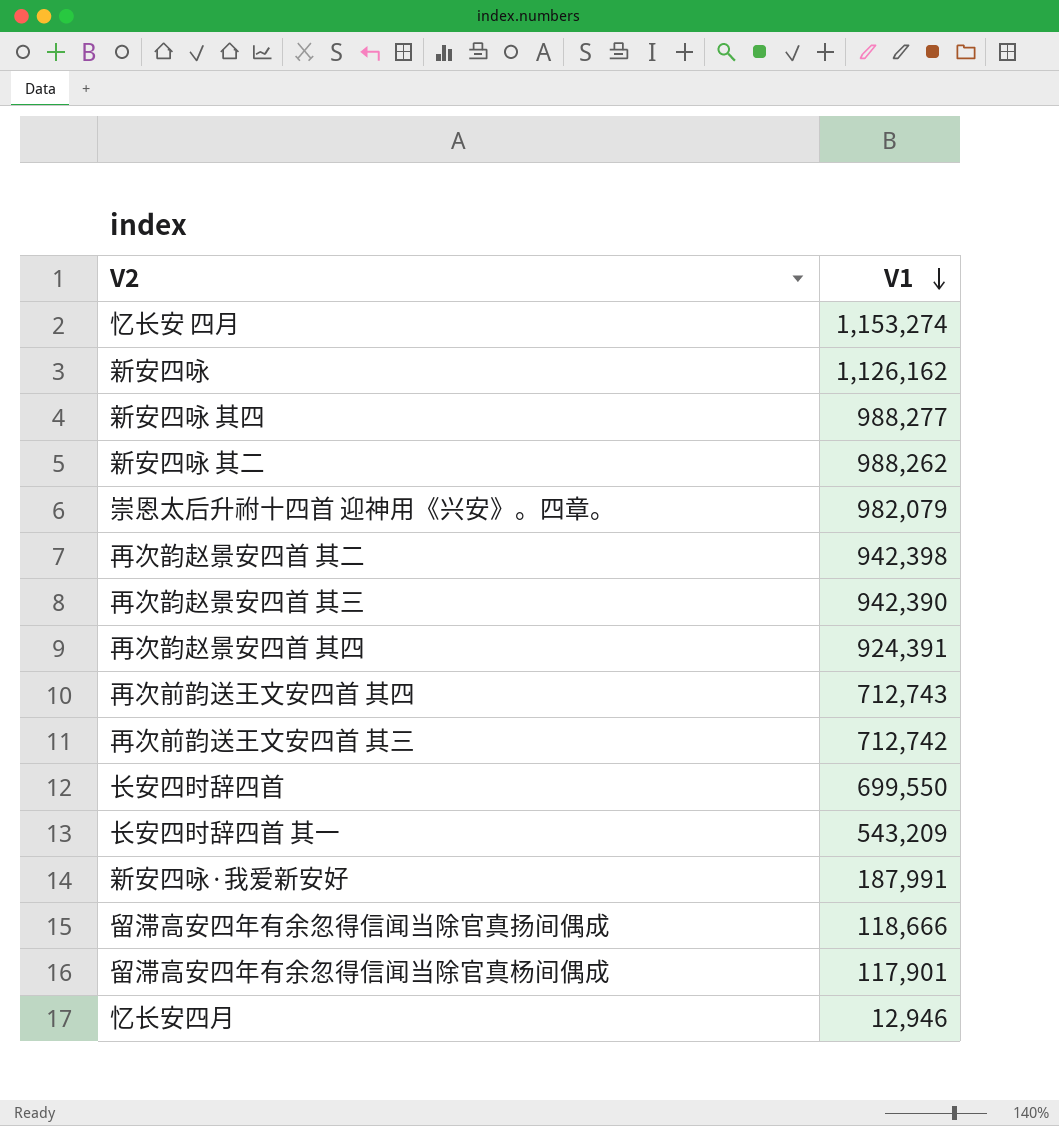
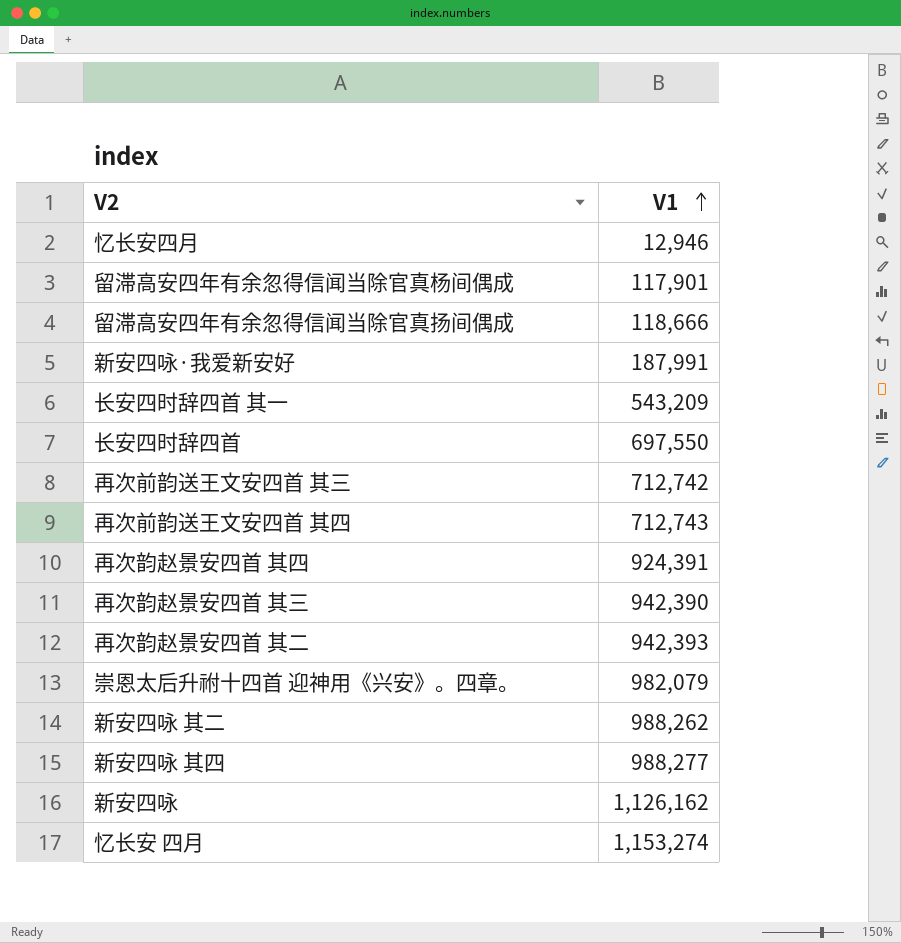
row order: V1 descending -> V1 ascending
长安四时辞四首 | V1: 699,550 -> 697,550
再次韵赵景安四首 其二 | V1: 942,398 -> 942,393

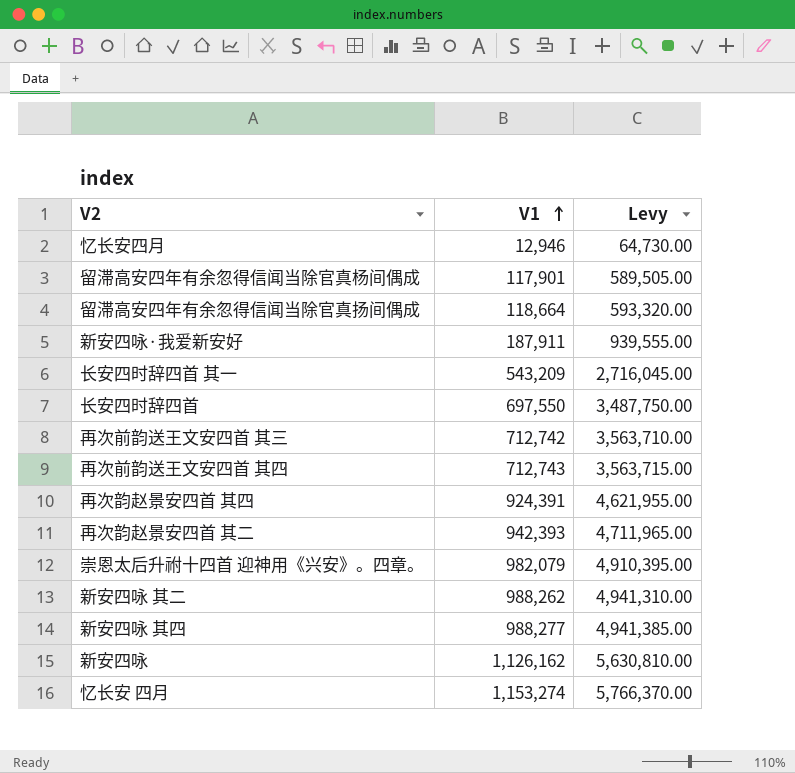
column Levy | formula: none -> [V1] * 5
row 再次韵赵景安四首 其三: 942,390 -> none
留滞高安四年有余忽得信闻当除官真扬间偶成 | V1: 118,666 -> 118,664
新安四咏·我爱新安好 | V1: 187,991 -> 187,911

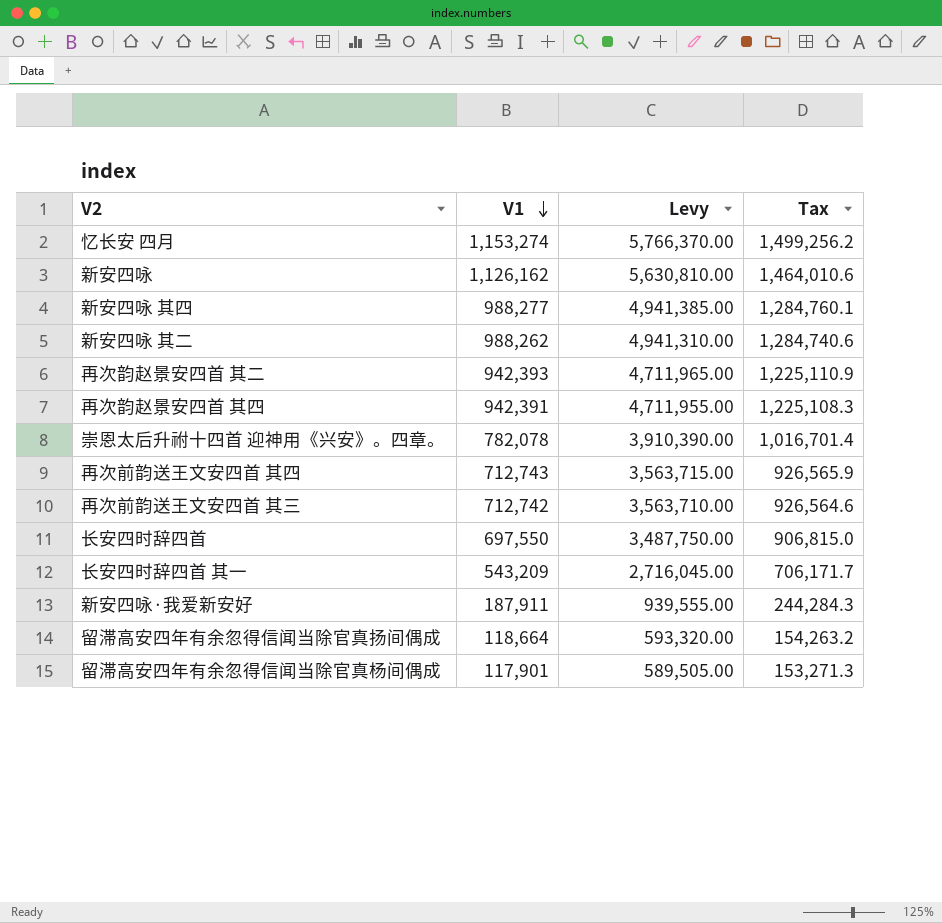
row order: V1 ascending -> V1 descending
column Tax | formula: none -> [V1] * 1.3
row 忆长安四月: 12,946 | 64,730.00 -> none
再次韵赵景安四首 其四 | V1: 924,391 -> 942,391
再次韵赵景安四首 其四 | Levy: 4,621,955.00 -> 4,711,955.00
崇恩太后升祔十四首 迎神用《兴安》。四章。 | V1: 982,079 -> 782,078
崇恩太后升祔十四首 迎神用《兴安》。四章。 | Levy: 4,910,395.00 -> 3,910,390.00

